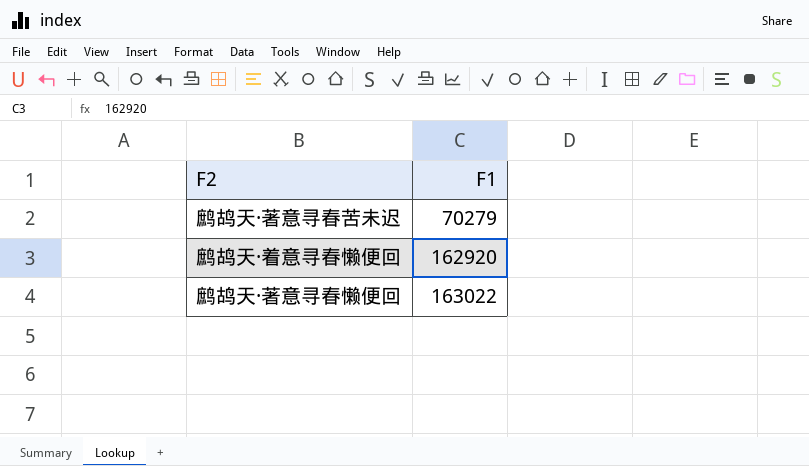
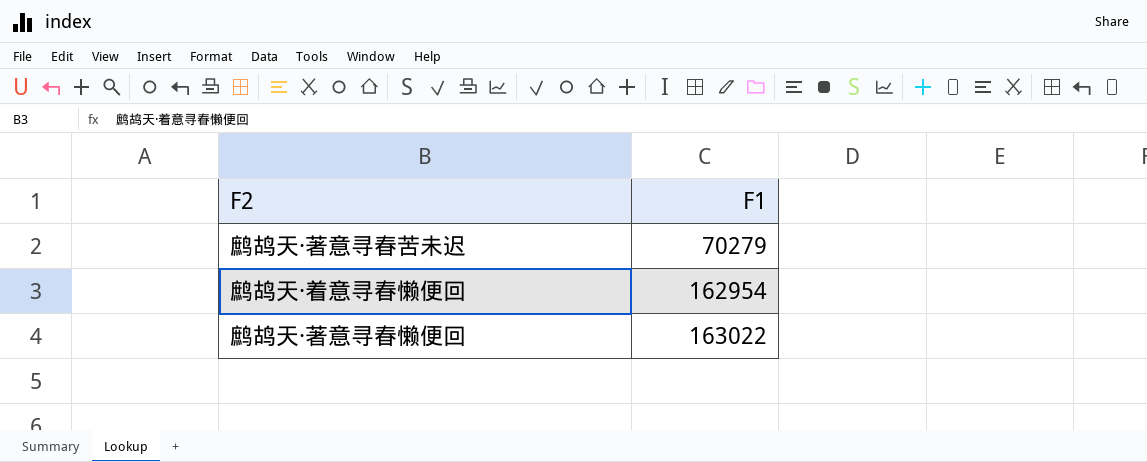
鹧鸪天·着意寻春懒便回 | F1: 162920 -> 162954

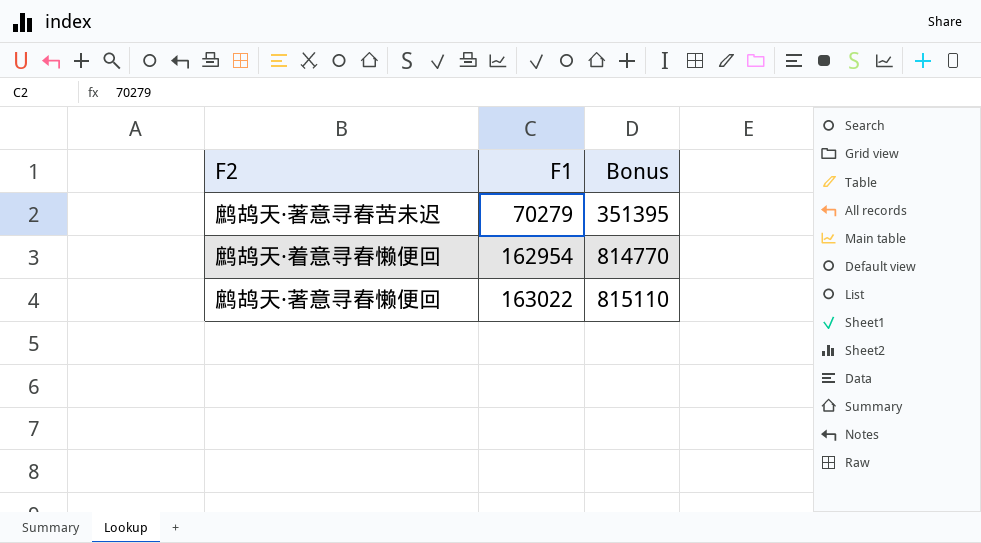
column Bonus | formula: none -> [F1] * 5

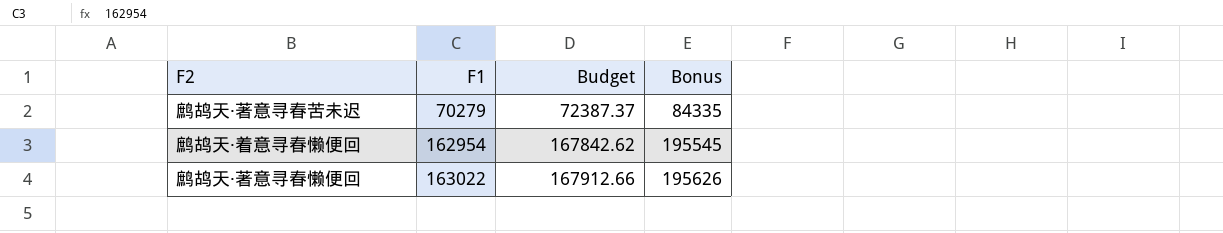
column Budget | formula: none -> [F1] * 1.03
column Bonus | formula: [F1] * 5 -> [F1] * 1.2

